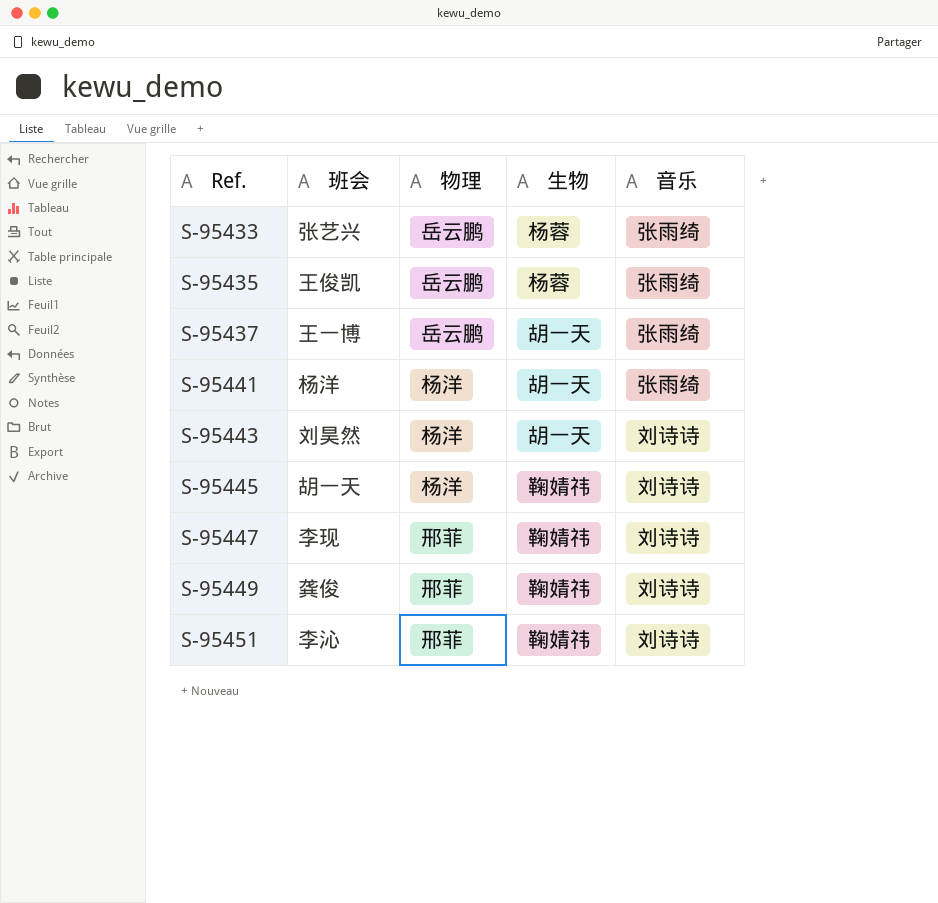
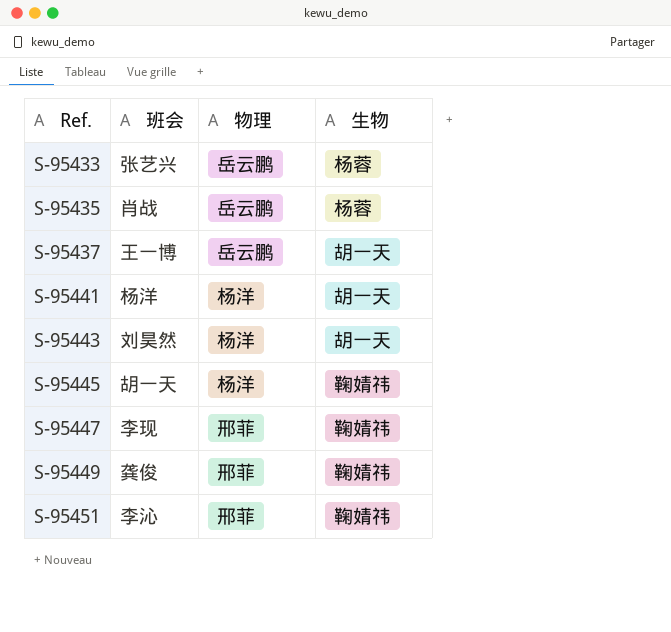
column 音乐 | position: 5 -> none
S-95435 | 班会: 王俊凯 -> 肖战

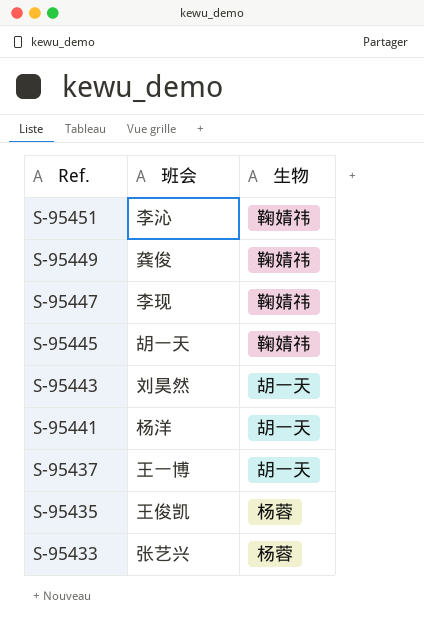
row order: Ref. ascending -> Ref. descending
column 物理 | position: 3 -> none
S-95435 | 班会: 肖战 -> 王俊凯

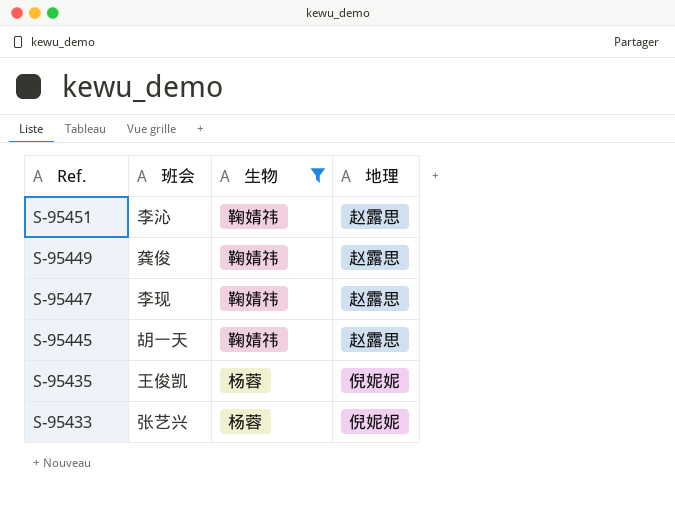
filter: none -> 生物 != 胡一天
column 地理 | position: none -> 4

